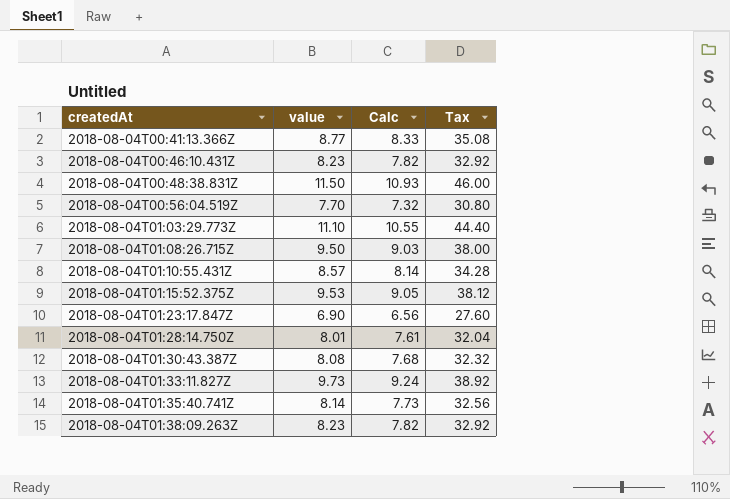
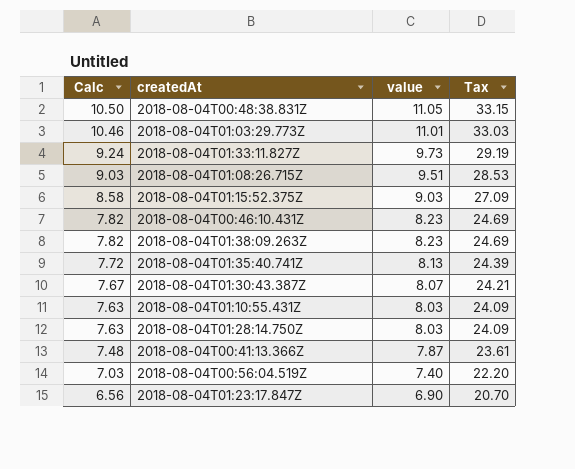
row order: createdAt ascending -> Calc descending
column Calc | position: 3 -> 1
column Tax | formula: [value] * 4 -> [value] * 3
2018-08-04T00:48:38.831Z | Calc: 10.93 -> 10.50
2018-08-04T00:48:38.831Z | value: 11.50 -> 11.05
2018-08-04T01:03:29.773Z | Calc: 10.55 -> 10.46
2018-08-04T01:03:29.773Z | value: 11.10 -> 11.01
2018-08-04T01:08:26.715Z | value: 9.50 -> 9.51
2018-08-04T01:15:52.375Z | Calc: 9.05 -> 8.58
2018-08-04T01:15:52.375Z | value: 9.53 -> 9.03
2018-08-04T01:35:40.741Z | Calc: 7.73 -> 7.72
2018-08-04T01:35:40.741Z | value: 8.14 -> 8.13
2018-08-04T01:30:43.387Z | Calc: 7.68 -> 7.67
2018-08-04T01:30:43.387Z | value: 8.08 -> 8.07
2018-08-04T01:10:55.431Z | Calc: 8.14 -> 7.63
2018-08-04T01:10:55.431Z | value: 8.57 -> 8.03
2018-08-04T01:28:14.750Z | Calc: 7.61 -> 7.63
2018-08-04T01:28:14.750Z | value: 8.01 -> 8.03
2018-08-04T00:41:13.366Z | Calc: 8.33 -> 7.48
2018-08-04T00:41:13.366Z | value: 8.77 -> 7.87
2018-08-04T00:56:04.519Z | Calc: 7.32 -> 7.03
2018-08-04T00:56:04.519Z | value: 7.70 -> 7.40

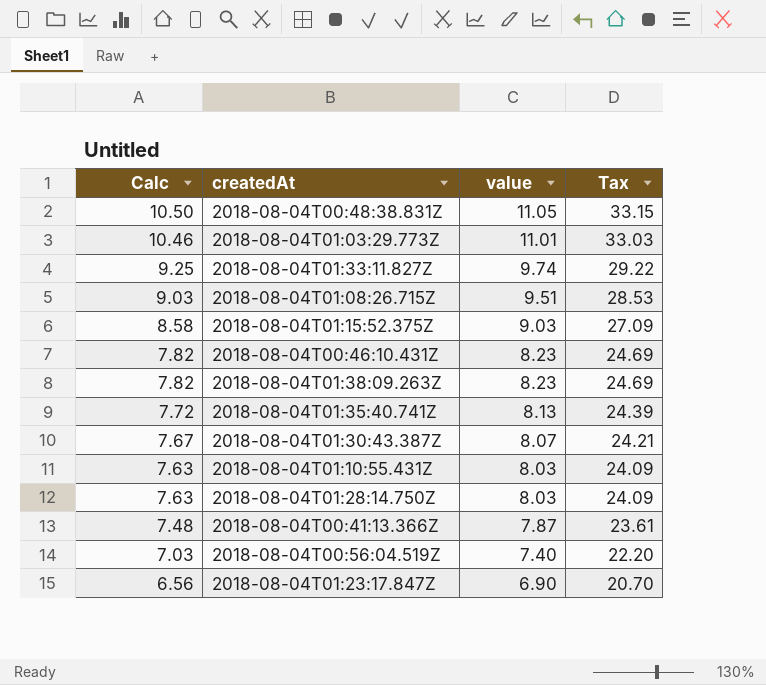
2018-08-04T01:33:11.827Z | Calc: 9.24 -> 9.25
2018-08-04T01:33:11.827Z | value: 9.73 -> 9.74
2018-08-04T01:33:11.827Z | Tax: 29.19 -> 29.22

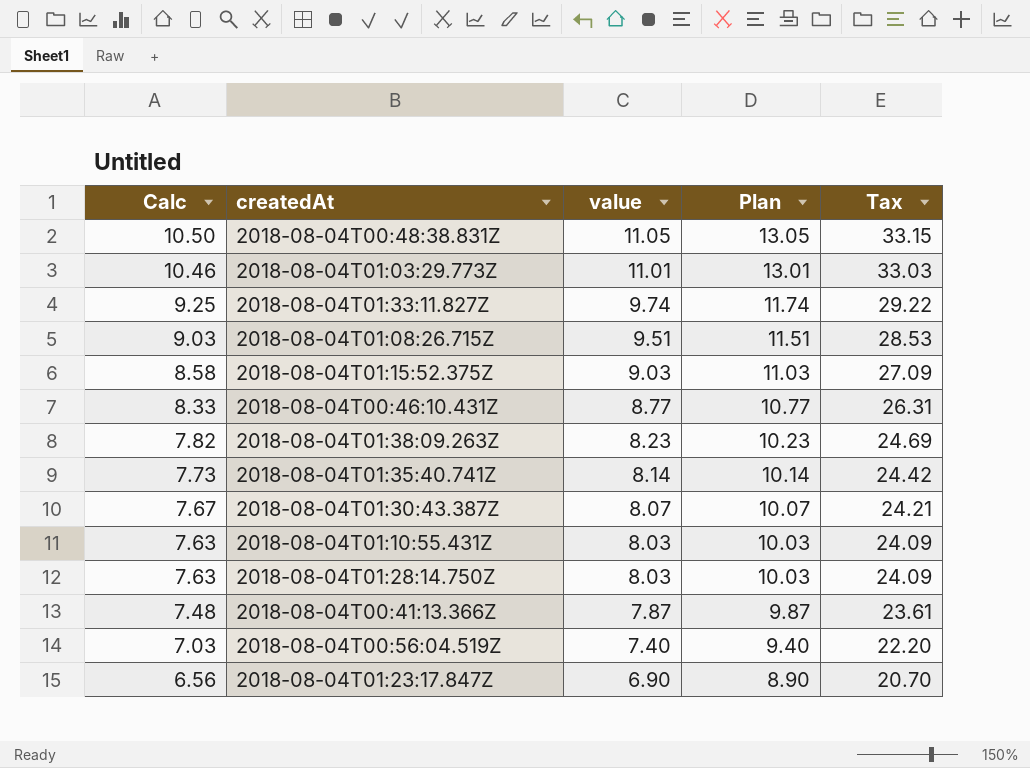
column Plan | formula: none -> [value] + 2
2018-08-04T00:46:10.431Z | Calc: 7.82 -> 8.33
2018-08-04T00:46:10.431Z | value: 8.23 -> 8.77
2018-08-04T00:46:10.431Z | Tax: 24.69 -> 26.31
2018-08-04T01:35:40.741Z | Calc: 7.72 -> 7.73
2018-08-04T01:35:40.741Z | value: 8.13 -> 8.14
2018-08-04T01:35:40.741Z | Tax: 24.39 -> 24.42

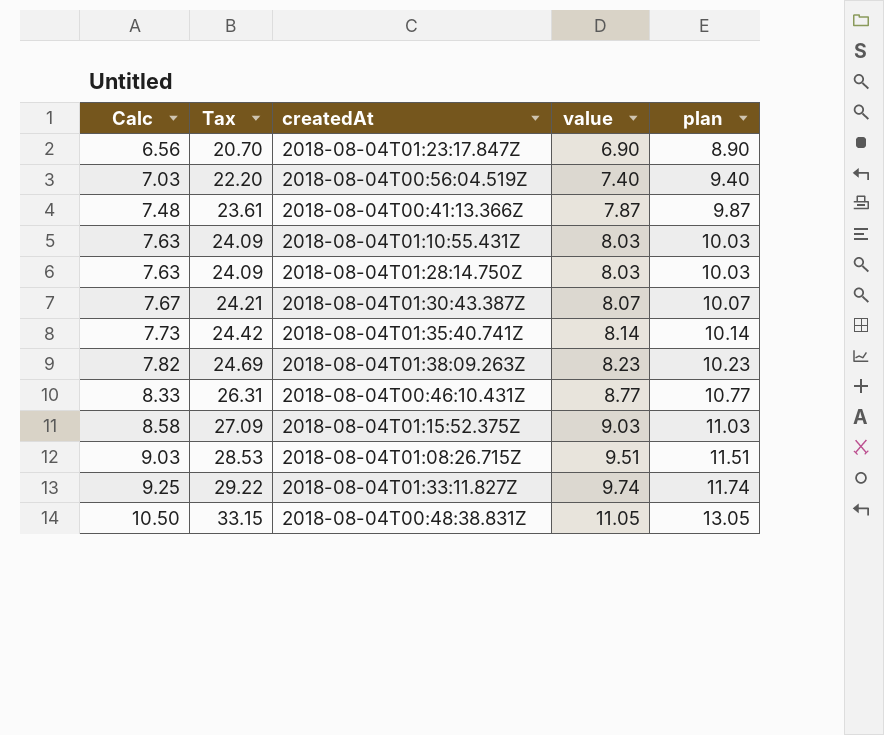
row order: Calc descending -> Calc ascending
column Tax | position: 5 -> 2
column name: Plan -> plan
row 2018-08-04T01:03:29.773Z: 10.46 | 11.01 | 13.01 | 33.03 -> none

